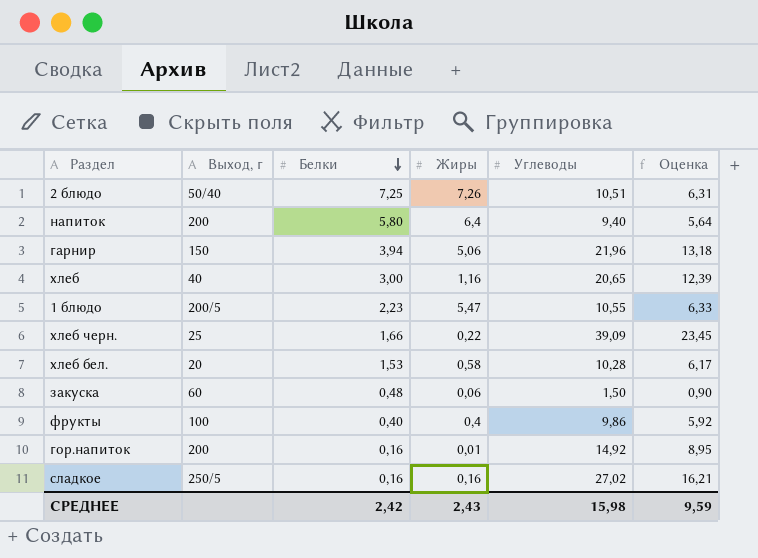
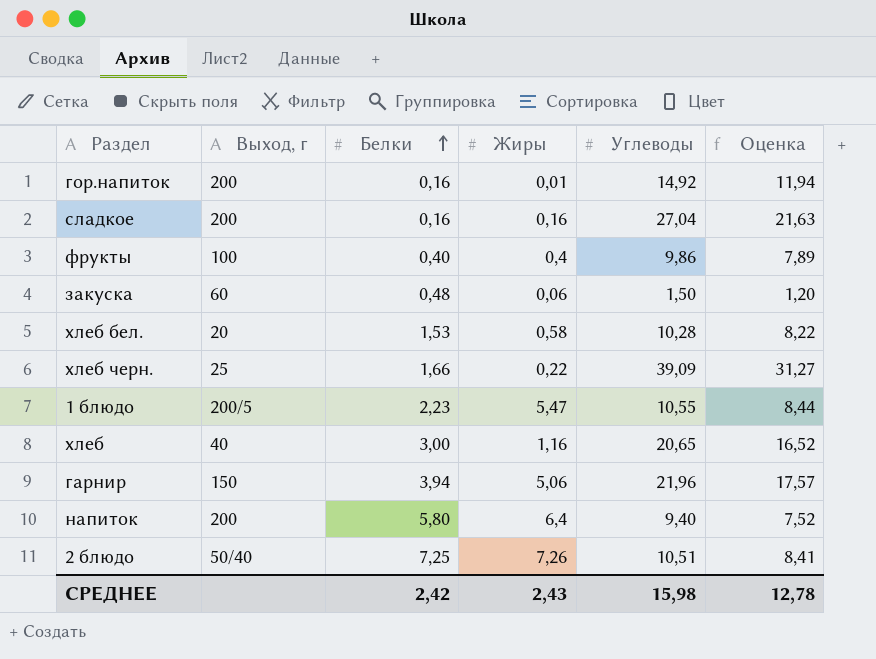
row order: Белки descending -> Белки ascending
column Оценка | formula: [Углеводы] * 0,6 -> [Углеводы] * 0,8
сладкое | Выход, г: 250/5 -> 200
сладкое | Углеводы: 27,02 -> 27,04
СРЕДНЕЕ | Оценка: 9,59 -> 12,78

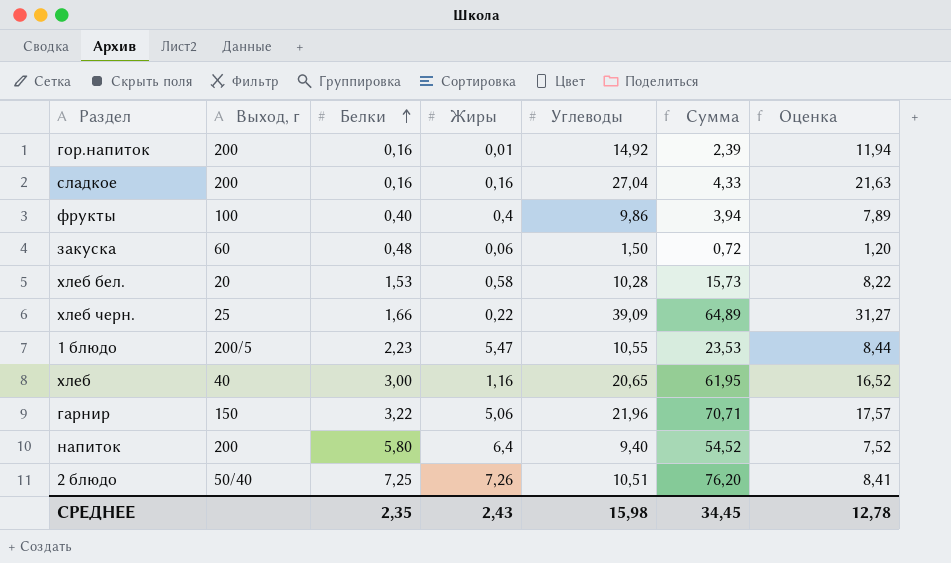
column Сумма | formula: none -> [Белки] * [Углеводы]
гарнир | Белки: 3,94 -> 3,22
СРЕДНЕЕ | Белки: 2,42 -> 2,35

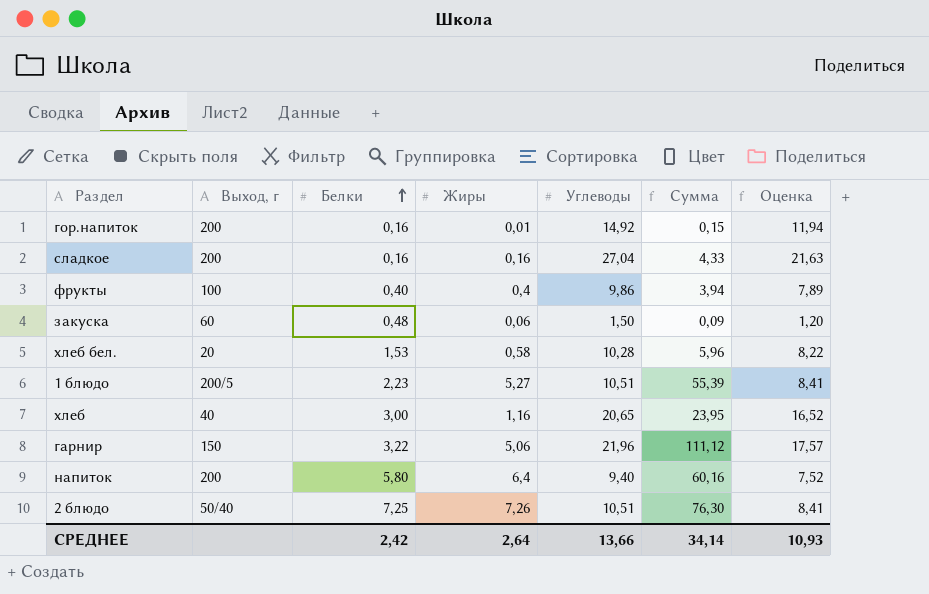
column Сумма | formula: [Белки] * [Углеводы] -> [Жиры] * [Углеводы]
row хлеб черн.: 25 | 1,66 | 0,22 | 39,09 | 64,89 | 31,27 -> none
1 блюдо | Жиры: 5,47 -> 5,27
1 блюдо | Углеводы: 10,55 -> 10,51
1 блюдо | Оценка: 8,44 -> 8,41
СРЕДНЕЕ | Белки: 2,35 -> 2,42
СРЕДНЕЕ | Жиры: 2,43 -> 2,64
СРЕДНЕЕ | Углеводы: 15,98 -> 13,66
СРЕДНЕЕ | Сумма: 34,45 -> 34,14
СРЕДНЕЕ | Оценка: 12,78 -> 10,93

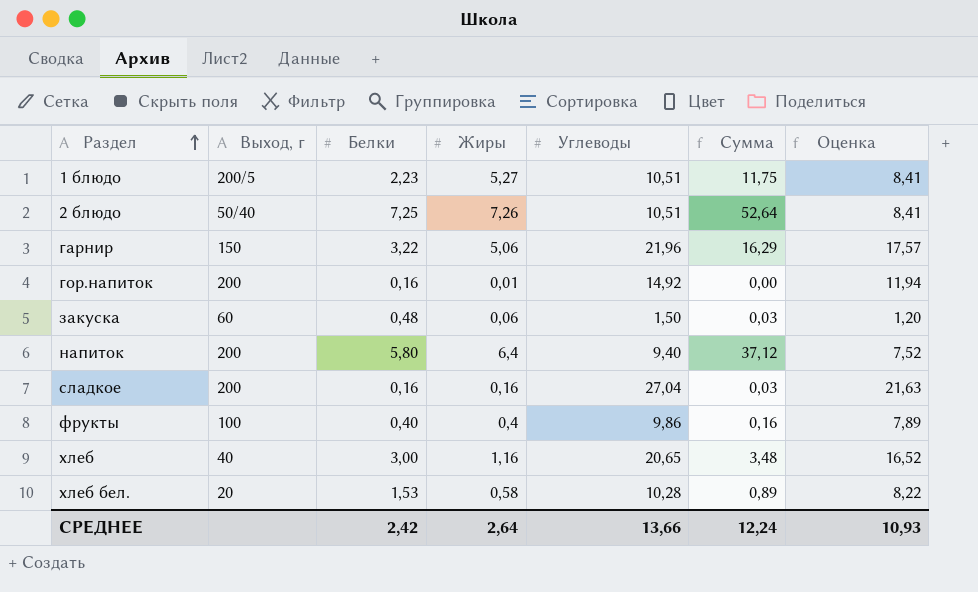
row order: Белки ascending -> Раздел ascending
column Сумма | formula: [Жиры] * [Углеводы] -> [Белки] * [Жиры]
СРЕДНЕЕ | Сумма: 34,14 -> 12,24

